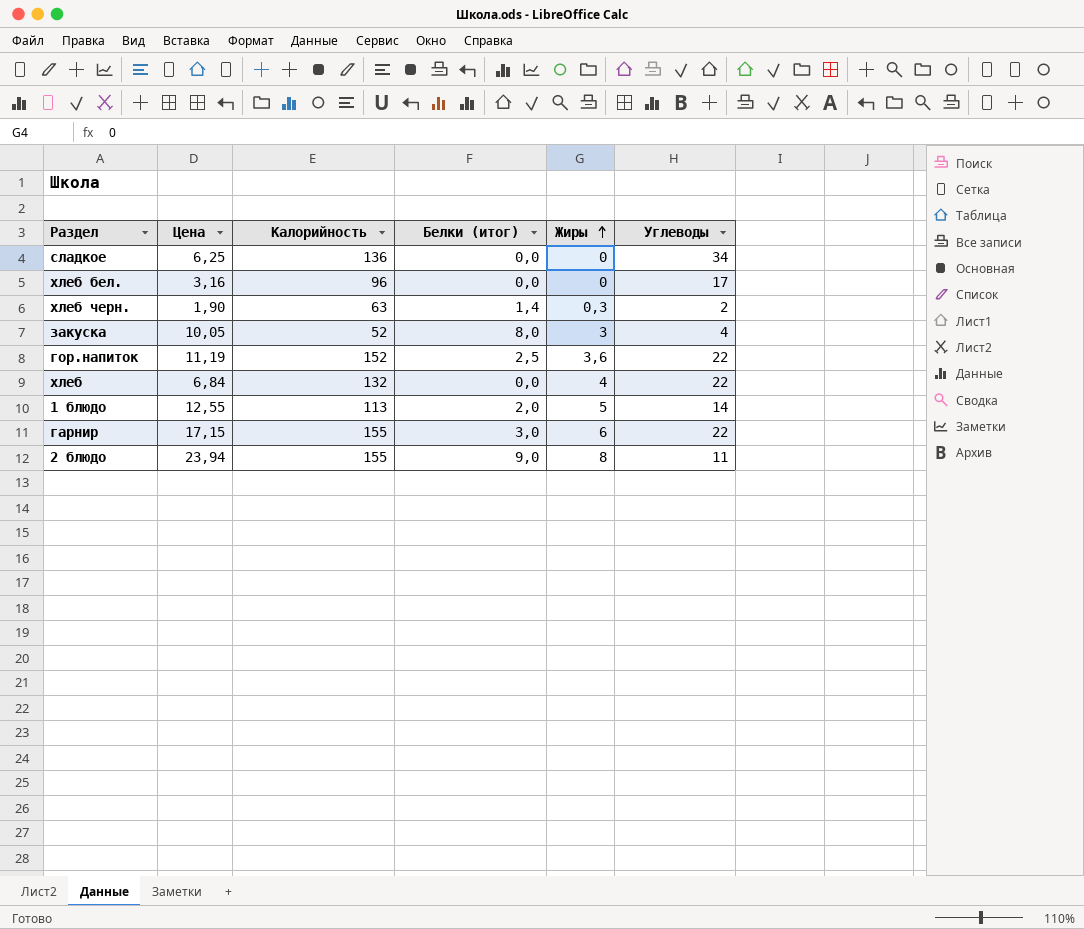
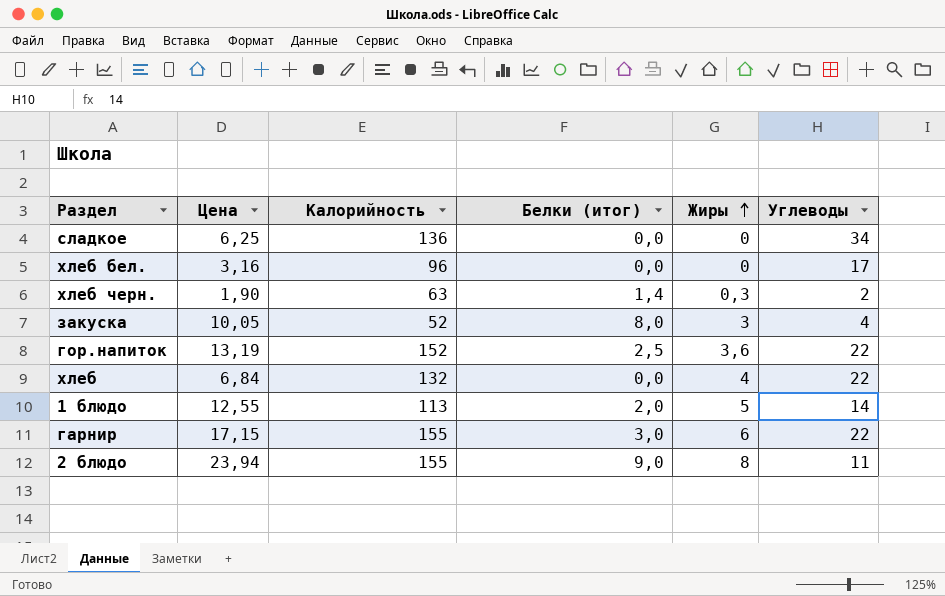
гор.напиток | Цена: 11,19 -> 13,19

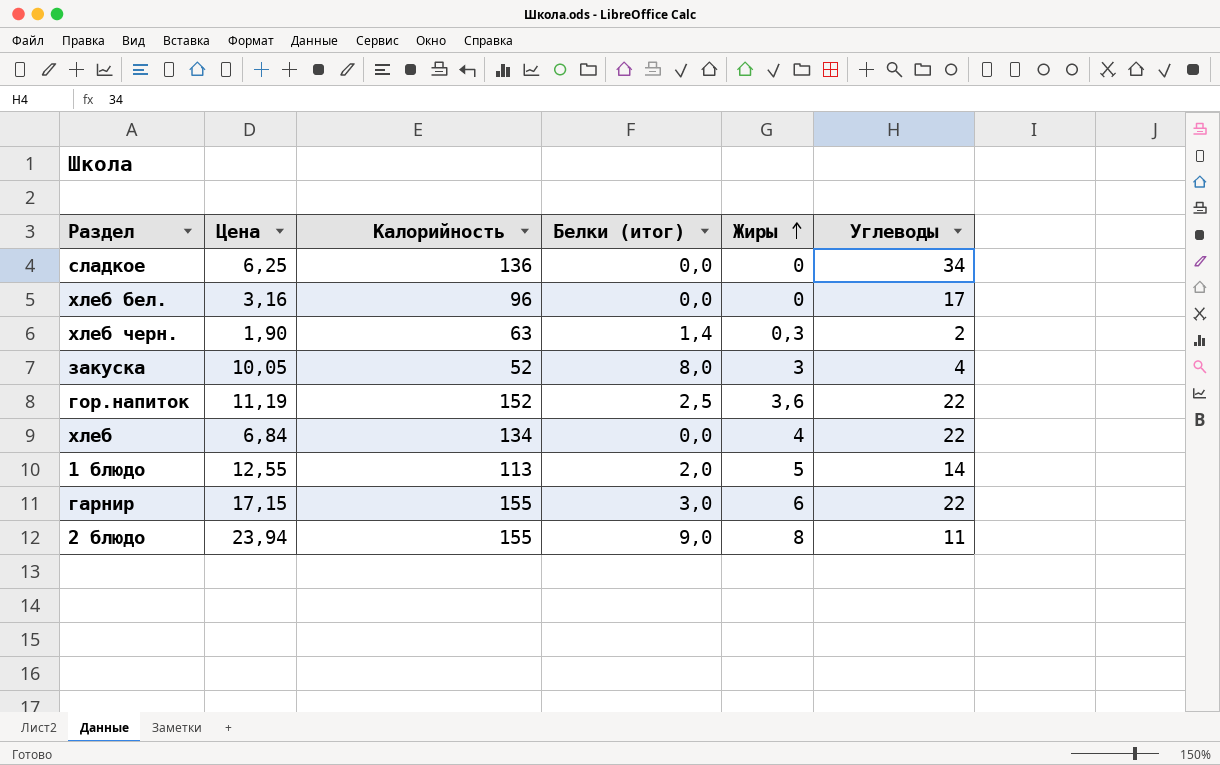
гор.напиток | Цена: 13,19 -> 11,19
хлеб | Калорийность: 132 -> 134

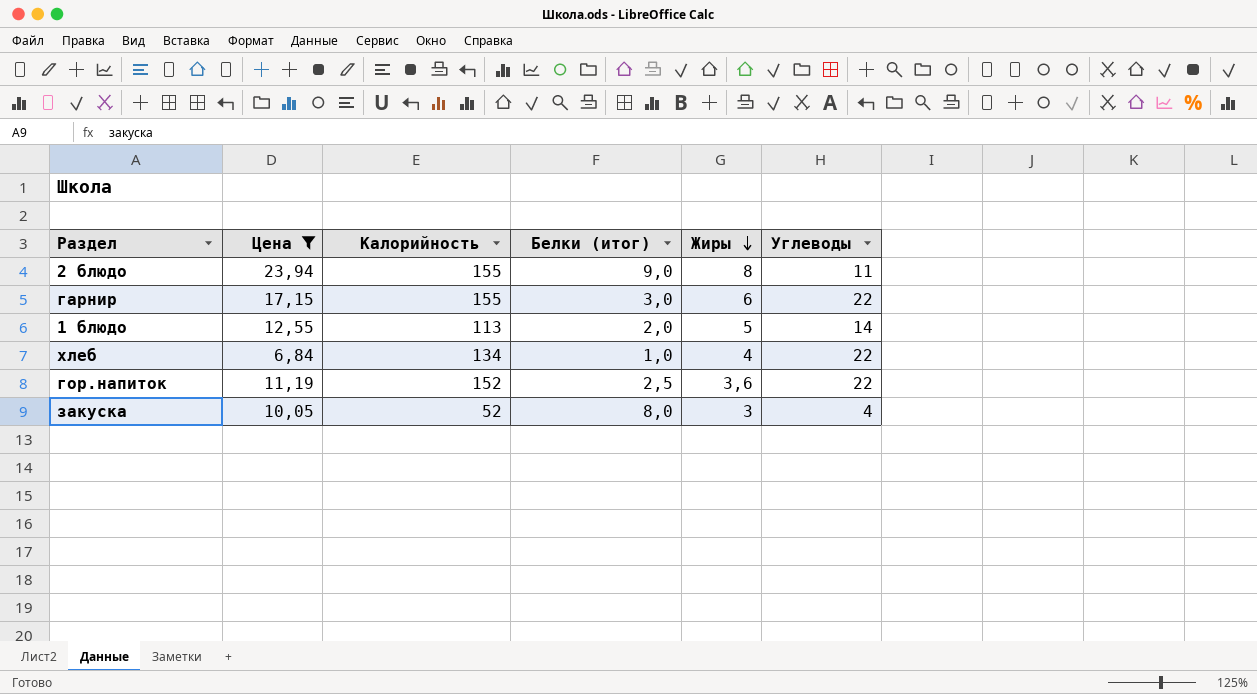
filter: none -> Цена >= 6,84
row order: Жиры ascending -> Жиры descending
хлеб | Белки (итог): 0,0 -> 1,0

